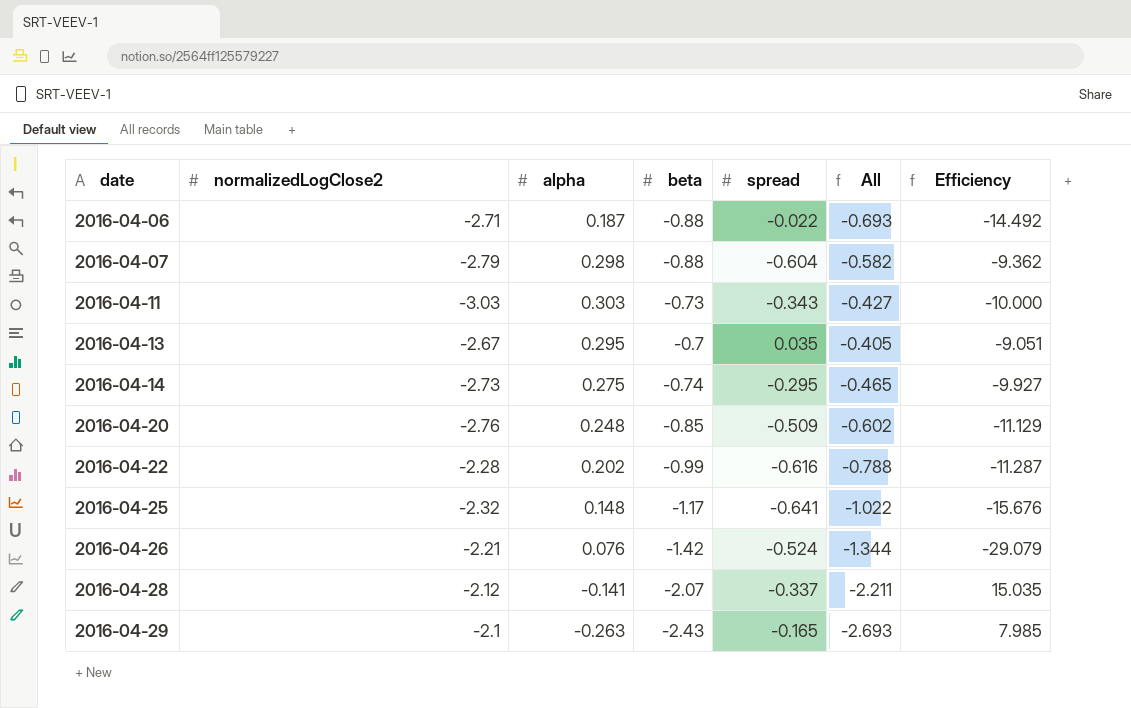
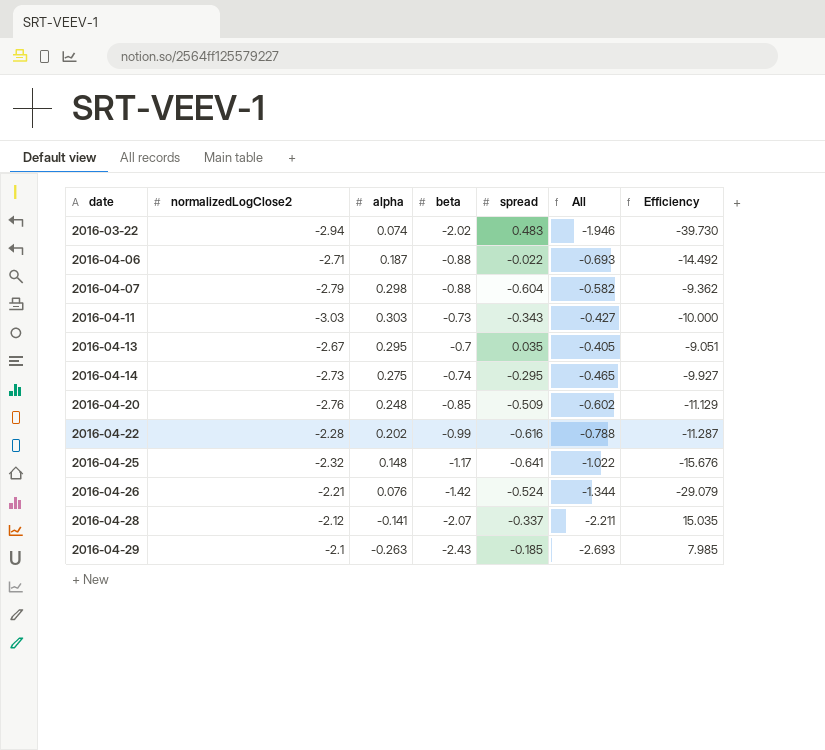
row 2016-03-22: none -> -2.94 | 0.074 | -2.02 | 0.483 | -1.946 | -39.730
2016-04-29 | spread: -0.165 -> -0.185

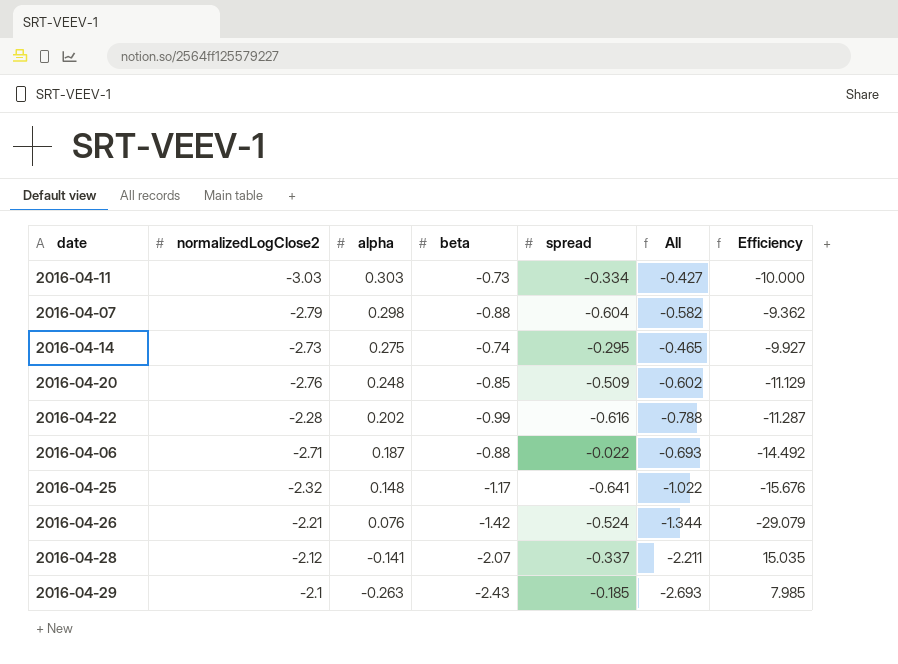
row order: date ascending -> alpha descending
row 2016-03-22: -2.94 | 0.074 | -2.02 | 0.483 | -1.946 | -39.730 -> none
row 2016-04-13: -2.67 | 0.295 | -0.7 | 0.035 | -0.405 | -9.051 -> none
2016-04-11 | spread: -0.343 -> -0.334

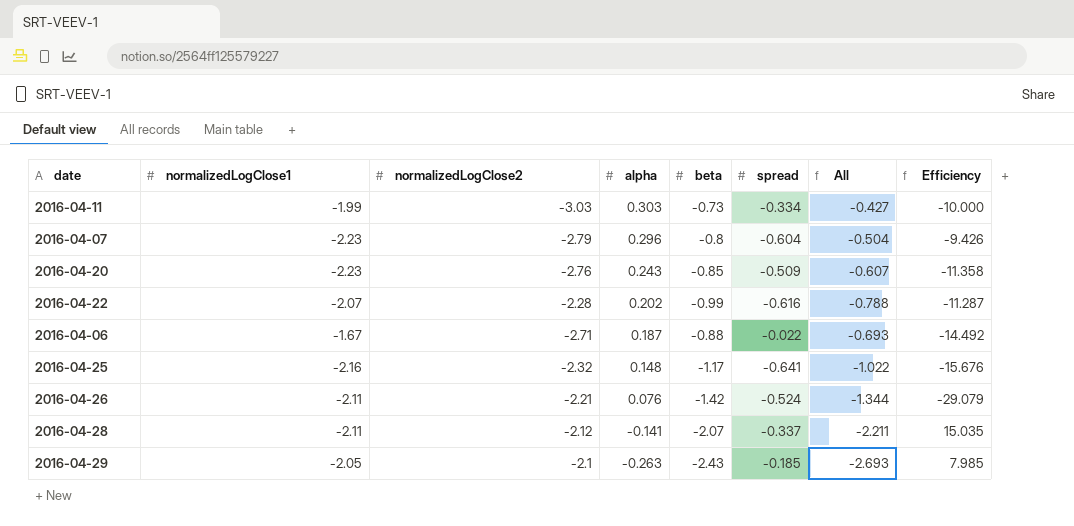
column normalizedLogClose1 | position: none -> 2
row 2016-04-14: -2.73 | 0.275 | -0.74 | -0.295 | -0.465 | -9.927 -> none
2016-04-07 | alpha: 0.298 -> 0.296
2016-04-07 | beta: -0.88 -> -0.8
2016-04-07 | All: -0.582 -> -0.504
2016-04-07 | Efficiency: -9.362 -> -9.426
2016-04-20 | alpha: 0.248 -> 0.243
2016-04-20 | All: -0.602 -> -0.607
2016-04-20 | Efficiency: -11.129 -> -11.358

